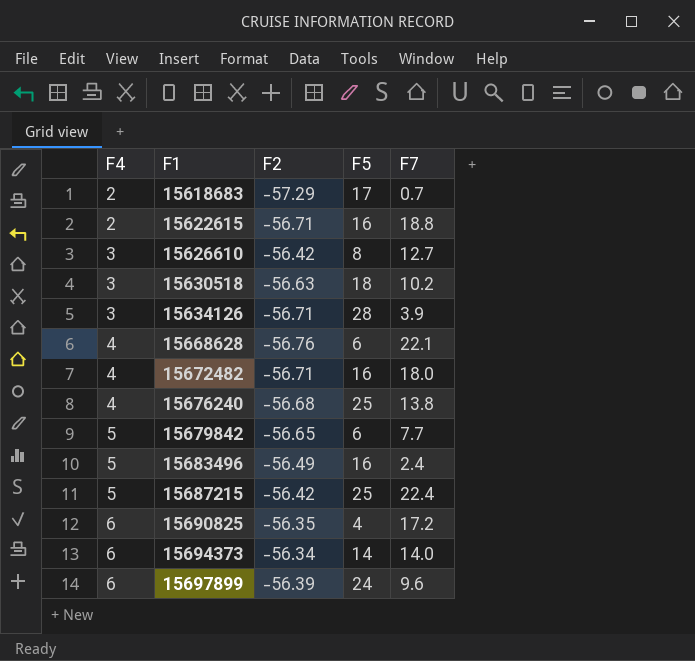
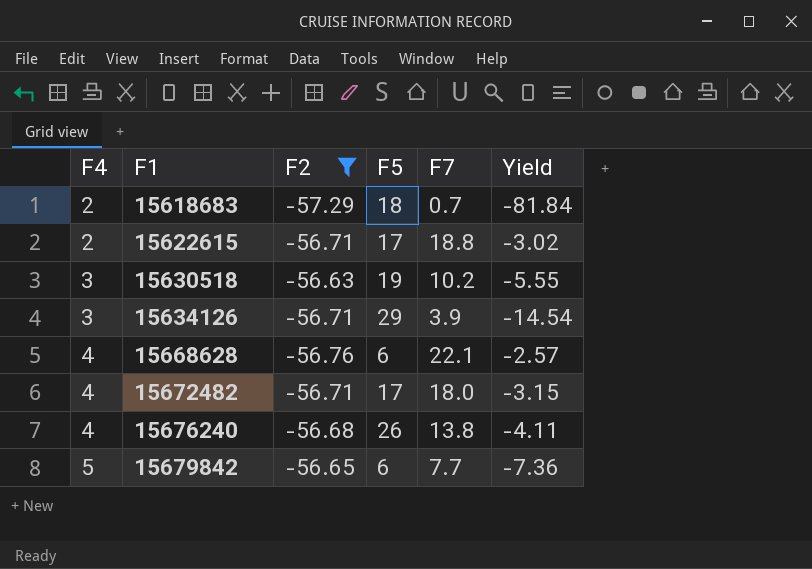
filter: none -> F2 <= -56.63
column Yield | formula: none -> [F2] / [F7]
15618683 | F5: 17 -> 18
15622615 | F5: 16 -> 17
15630518 | F5: 18 -> 19
15634126 | F5: 28 -> 29
15672482 | F5: 16 -> 17
15676240 | F5: 25 -> 26

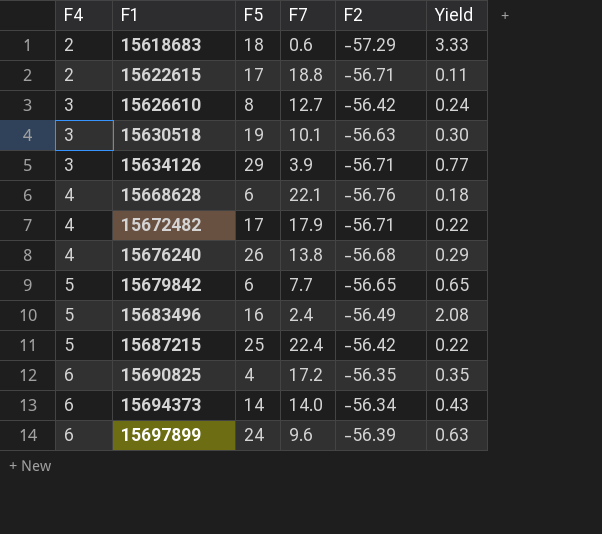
filter: F2 <= -56.63 -> none
column F2 | position: 3 -> 5
column Yield | formula: [F2] / [F7] -> [F4] / [F7]
15618683 | F7: 0.7 -> 0.6
15630518 | F7: 10.2 -> 10.1
15672482 | F7: 18.0 -> 17.9

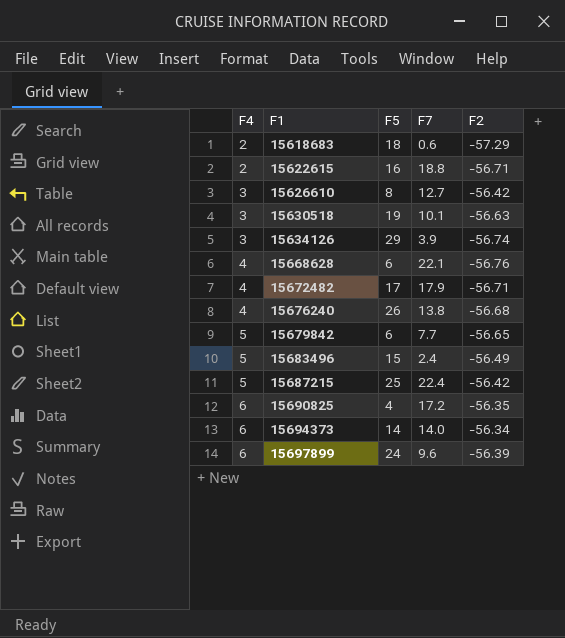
column Yield | formula: [F4] / [F7] -> none
15622615 | F5: 17 -> 16
15634126 | F2: -56.71 -> -56.74
15683496 | F5: 16 -> 15

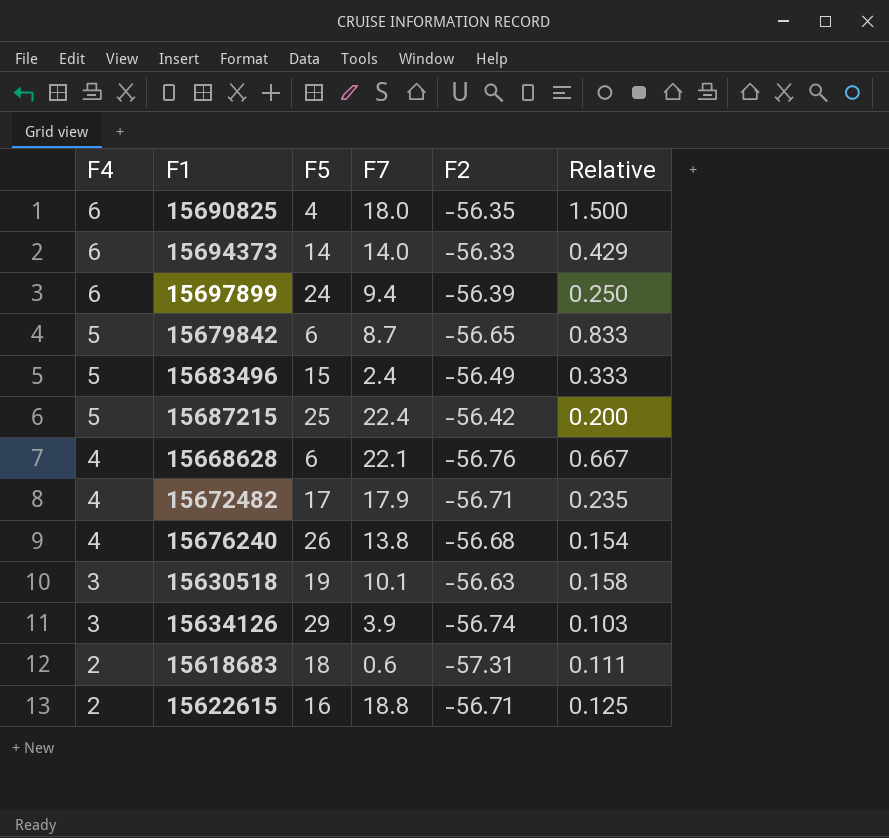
row order: F4 ascending -> F4 descending
column Relative | formula: none -> [F4] / [F5]
row 15626610: 3 | 8 | 12.7 | -56.42 -> none
15690825 | F7: 17.2 -> 18.0
15694373 | F2: -56.34 -> -56.33
15697899 | F7: 9.6 -> 9.4
15679842 | F7: 7.7 -> 8.7
15618683 | F2: -57.29 -> -57.31

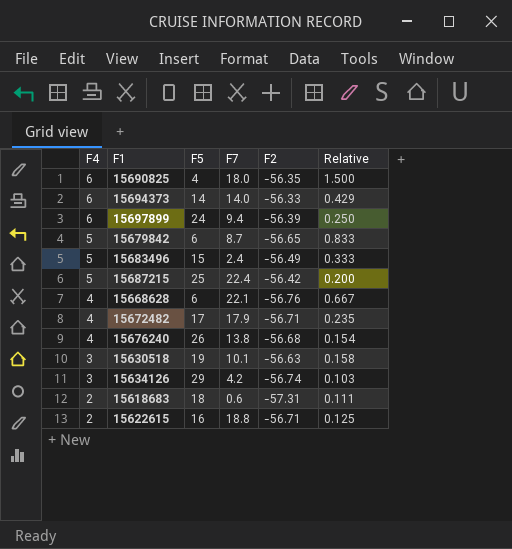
15634126 | F7: 3.9 -> 4.2

